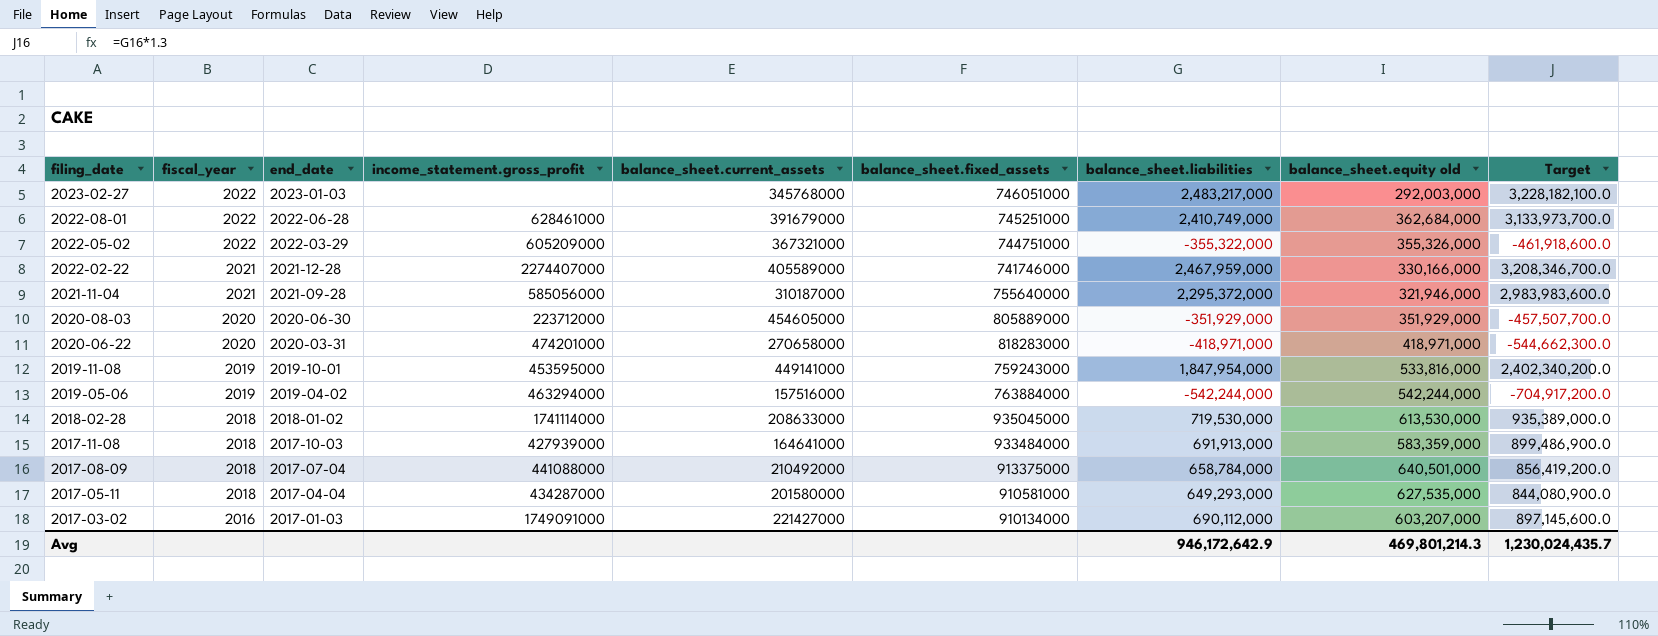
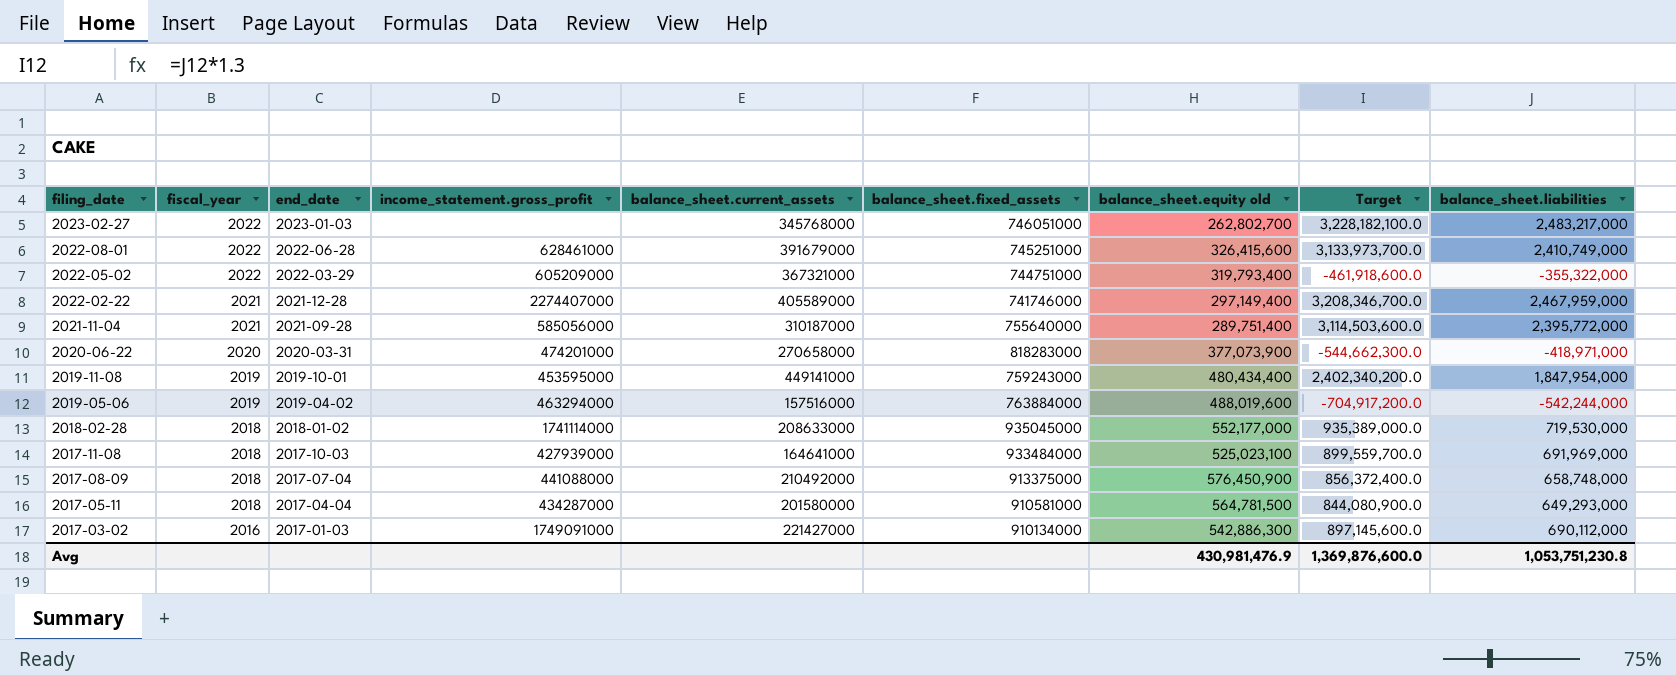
column balance_sheet.liabilities | position: 7 -> 9
row 2020-08-03: 2020 | 2020-06-30 | 223712000 | 454605000 | 805889000 | -351,929,000 | 351,929,000 | -457,507,700.0 -> none
2023-02-27 | balance_sheet.equity old: 292,003,000 -> 262,802,700
2022-08-01 | balance_sheet.equity old: 362,684,000 -> 326,415,600
2022-05-02 | balance_sheet.equity old: 355,326,000 -> 319,793,400
2022-02-22 | balance_sheet.equity old: 330,166,000 -> 297,149,400
2021-11-04 | balance_sheet.equity old: 321,946,000 -> 289,751,400
2021-11-04 | Target: 2,983,983,600.0 -> 3,114,503,600.0
2021-11-04 | balance_sheet.liabilities: 2,295,372,000 -> 2,395,772,000
2020-06-22 | balance_sheet.equity old: 418,971,000 -> 377,073,900
2019-11-08 | balance_sheet.equity old: 533,816,000 -> 480,434,400
2019-05-06 | balance_sheet.equity old: 542,244,000 -> 488,019,600
2018-02-28 | balance_sheet.equity old: 613,530,000 -> 552,177,000
2017-11-08 | balance_sheet.equity old: 583,359,000 -> 525,023,100
2017-11-08 | Target: 899,486,900.0 -> 899,559,700.0
2017-11-08 | balance_sheet.liabilities: 691,913,000 -> 691,969,000
2017-08-09 | balance_sheet.equity old: 640,501,000 -> 576,450,900
2017-08-09 | Target: 856,419,200.0 -> 856,372,400.0
2017-08-09 | balance_sheet.liabilities: 658,784,000 -> 658,748,000
2017-05-11 | balance_sheet.equity old: 627,535,000 -> 564,781,500
2017-03-02 | balance_sheet.equity old: 603,207,000 -> 542,886,300
Avg | balance_sheet.equity old: 469,801,214.3 -> 430,981,476.9
Avg | Target: 1,230,024,435.7 -> 1,369,876,600.0
Avg | balance_sheet.liabilities: 946,172,642.9 -> 1,053,751,230.8

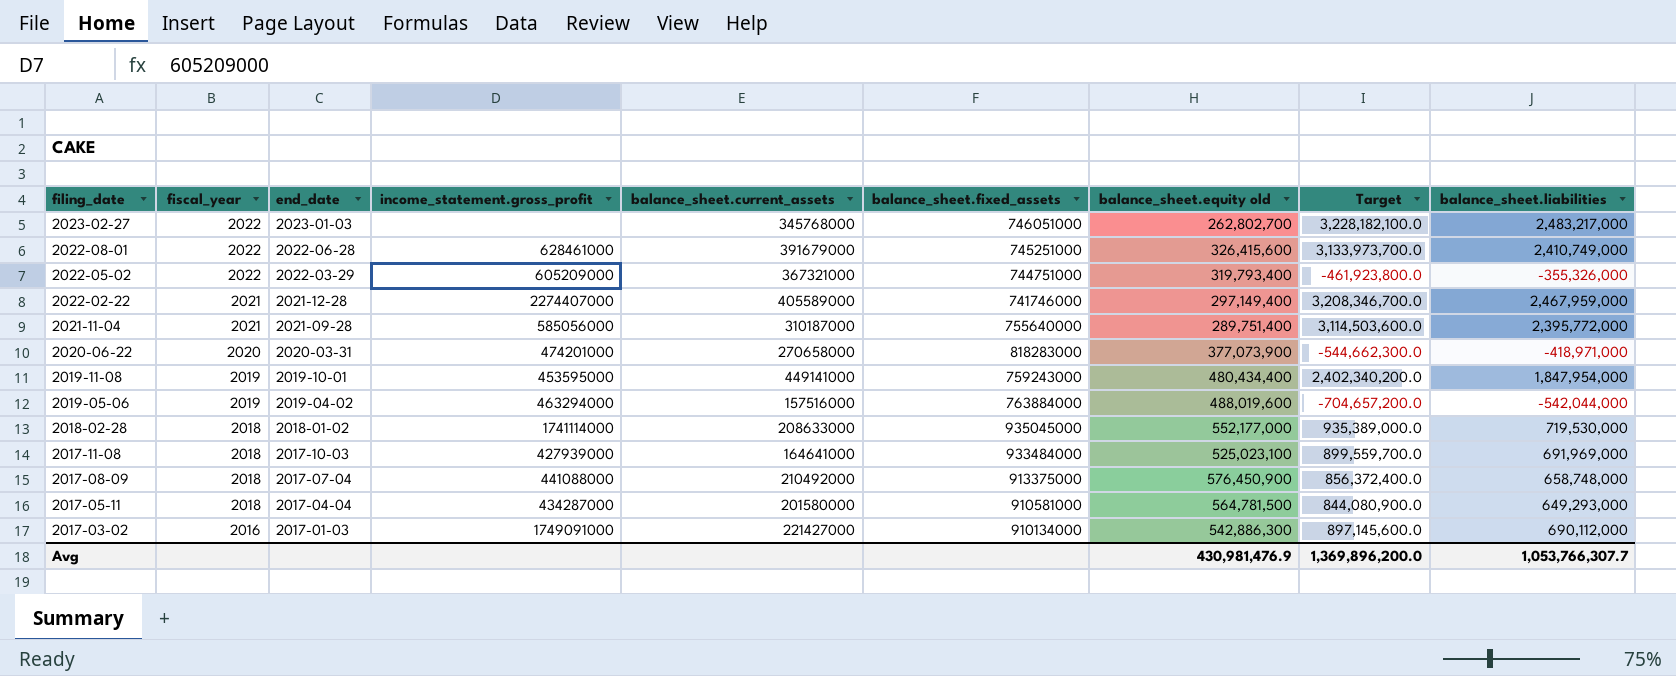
2022-05-02 | Target: -461,918,600.0 -> -461,923,800.0
2022-05-02 | balance_sheet.liabilities: -355,322,000 -> -355,326,000
2019-05-06 | Target: -704,917,200.0 -> -704,657,200.0
2019-05-06 | balance_sheet.liabilities: -542,244,000 -> -542,044,000
Avg | Target: 1,369,876,600.0 -> 1,369,896,200.0
Avg | balance_sheet.liabilities: 1,053,751,230.8 -> 1,053,766,307.7

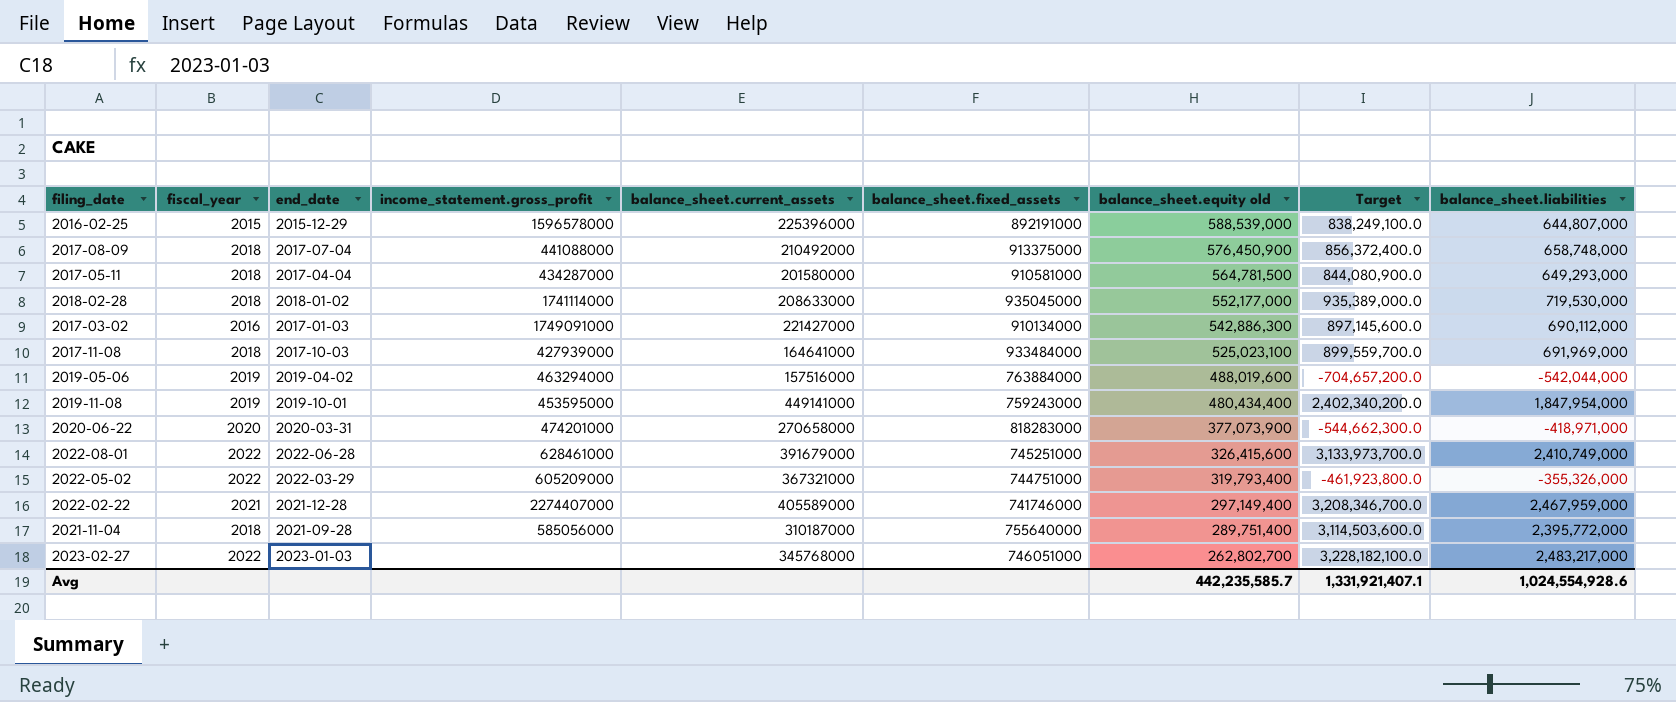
row order: filing_date descending -> balance_sheet.equity old descending
row 2016-02-25: none -> 2015 | 2015-12-29 | 1596578000 | 225396000 | 892191000 | 588,539,000 | 838,249,100.0 | 644,807,000
2021-11-04 | fiscal_year: 2021 -> 2018
Avg | balance_sheet.equity old: 430,981,476.9 -> 442,235,585.7
Avg | Target: 1,369,896,200.0 -> 1,331,921,407.1
Avg | balance_sheet.liabilities: 1,053,766,307.7 -> 1,024,554,928.6

